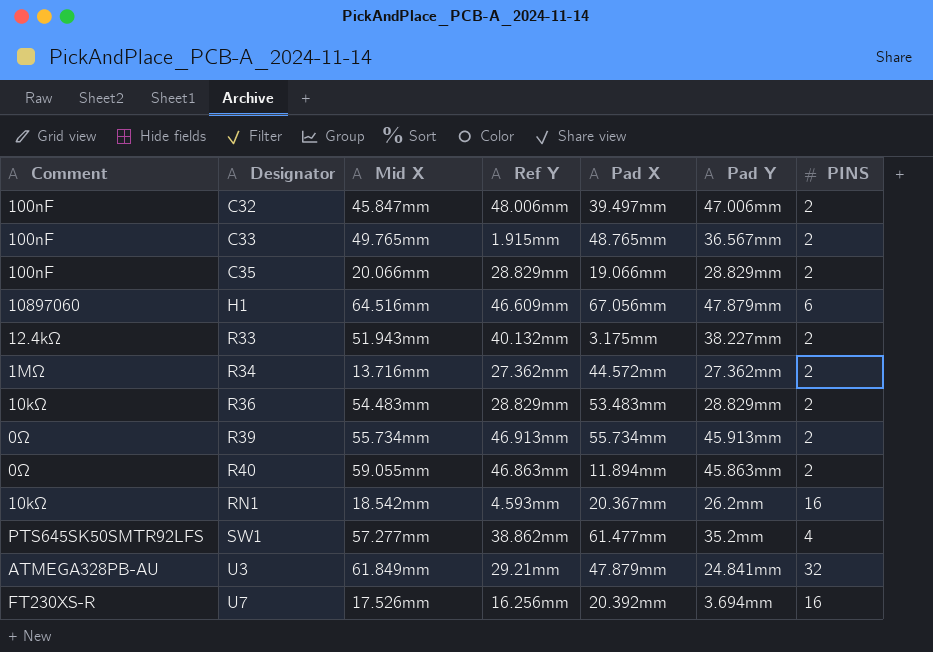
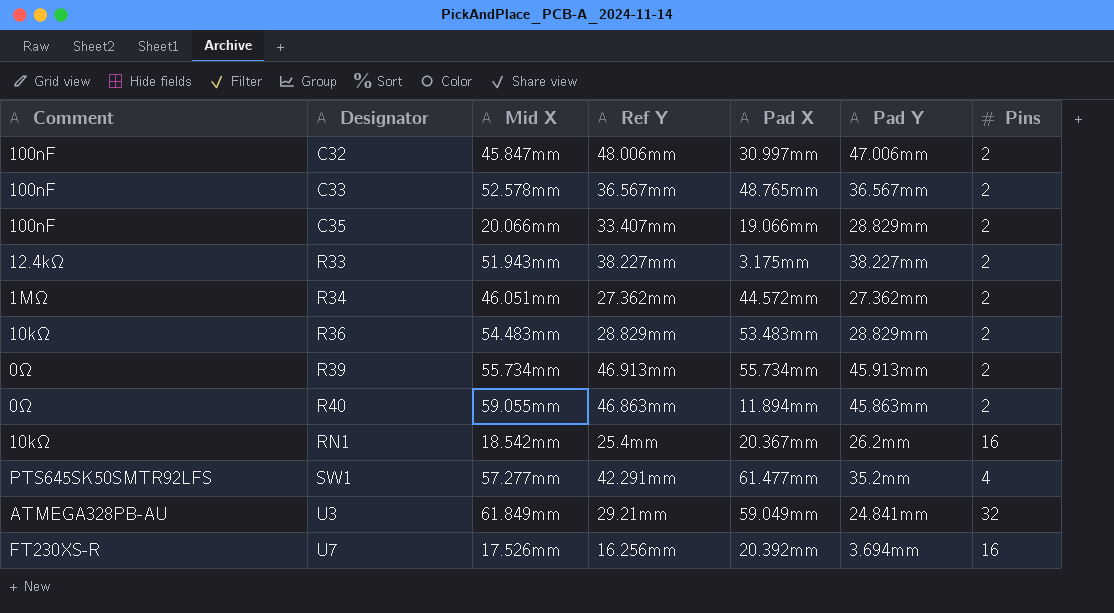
column name: PINS -> Pins
row H1: 10897060 | 64.516mm | 46.609mm | 67.056mm | 47.879mm | 6 -> none
C32 | Pad X: 39.497mm -> 30.997mm
C33 | Mid X: 49.765mm -> 52.578mm
C33 | Ref Y: 1.915mm -> 36.567mm
C35 | Ref Y: 28.829mm -> 33.407mm
R33 | Ref Y: 40.132mm -> 38.227mm
R34 | Mid X: 13.716mm -> 46.051mm
RN1 | Ref Y: 4.593mm -> 25.4mm
SW1 | Ref Y: 38.862mm -> 42.291mm
U3 | Pad X: 47.879mm -> 59.049mm

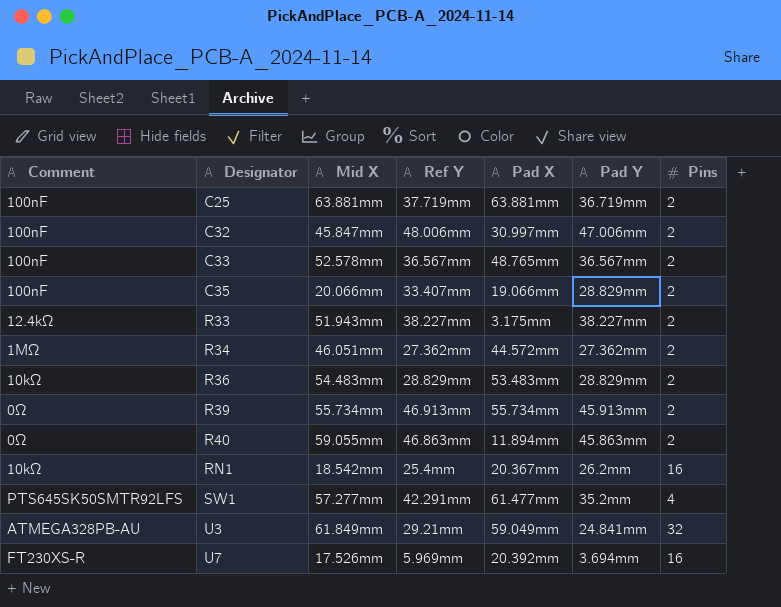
row C25: none -> 100nF | 63.881mm | 37.719mm | 63.881mm | 36.719mm | 2
U7 | Ref Y: 16.256mm -> 5.969mm

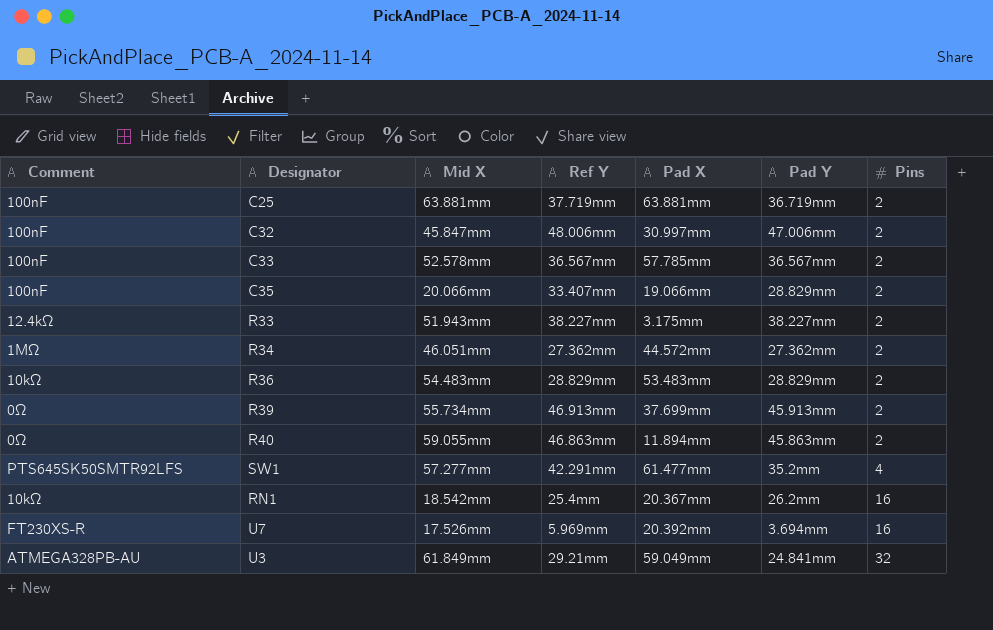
row order: Designator ascending -> Pins ascending
C33 | Pad X: 48.765mm -> 57.785mm
R39 | Pad X: 55.734mm -> 37.699mm

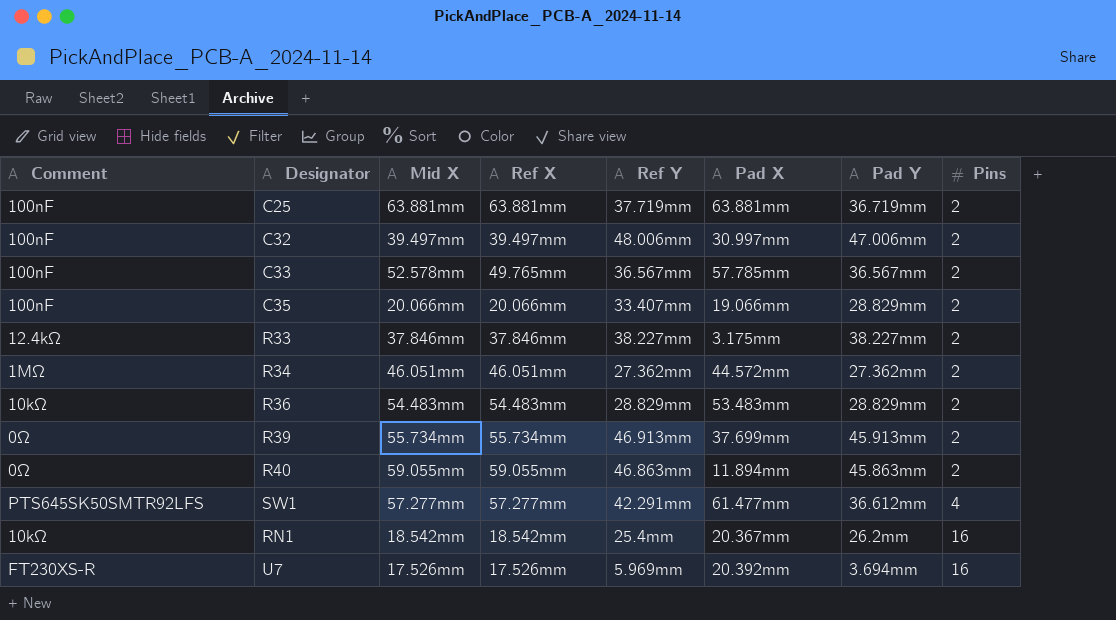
column Ref X | position: none -> 4
row U3: ATMEGA328PB-AU | 61.849mm | 29.21mm | 59.049mm | 24.841mm | 32 -> none
C32 | Mid X: 45.847mm -> 39.497mm
R33 | Mid X: 51.943mm -> 37.846mm
SW1 | Pad Y: 35.2mm -> 36.612mm

